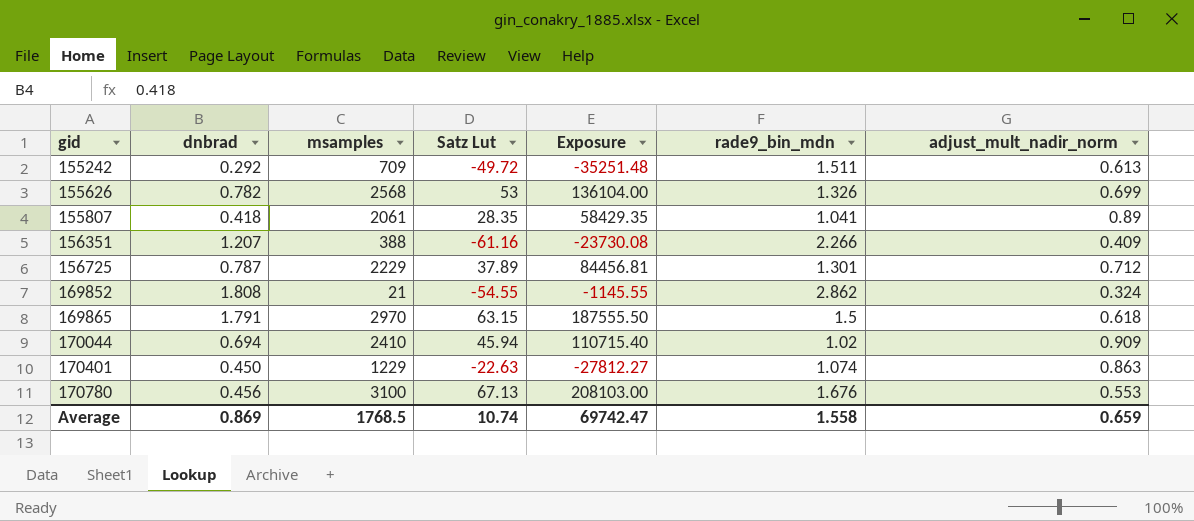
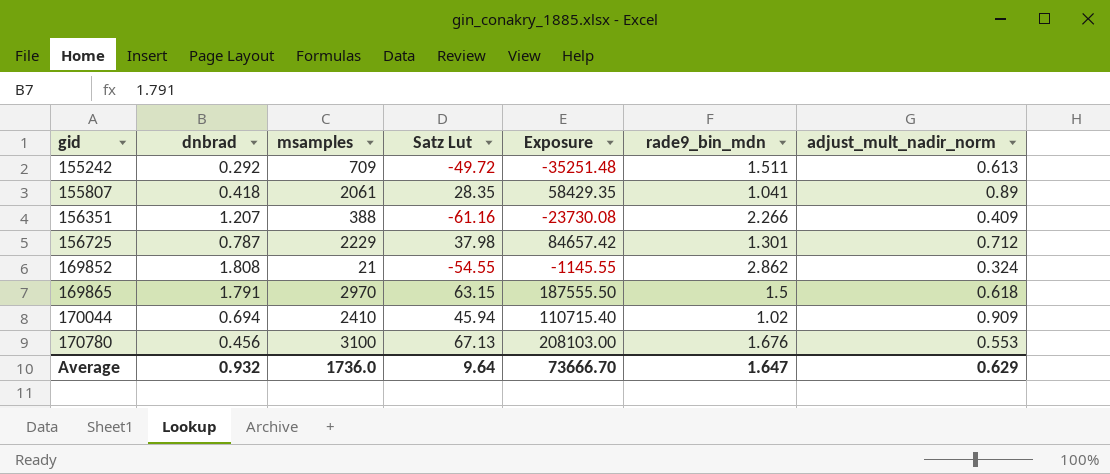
row 155626: 0.782 | 2568 | 53 | 136104.00 | 1.326 | 0.699 -> none
row 170401: 0.450 | 1229 | -22.63 | -27812.27 | 1.074 | 0.863 -> none
156725 | Satz Lut: 37.89 -> 37.98
156725 | Exposure: 84456.81 -> 84657.42
Average | dnbrad: 0.869 -> 0.932
Average | msamples: 1768.5 -> 1736.0
Average | Satz Lut: 10.74 -> 9.64
Average | Exposure: 69742.47 -> 73666.70
Average | rade9_bin_mdn: 1.558 -> 1.647
Average | adjust_mult_nadir_norm: 0.659 -> 0.629

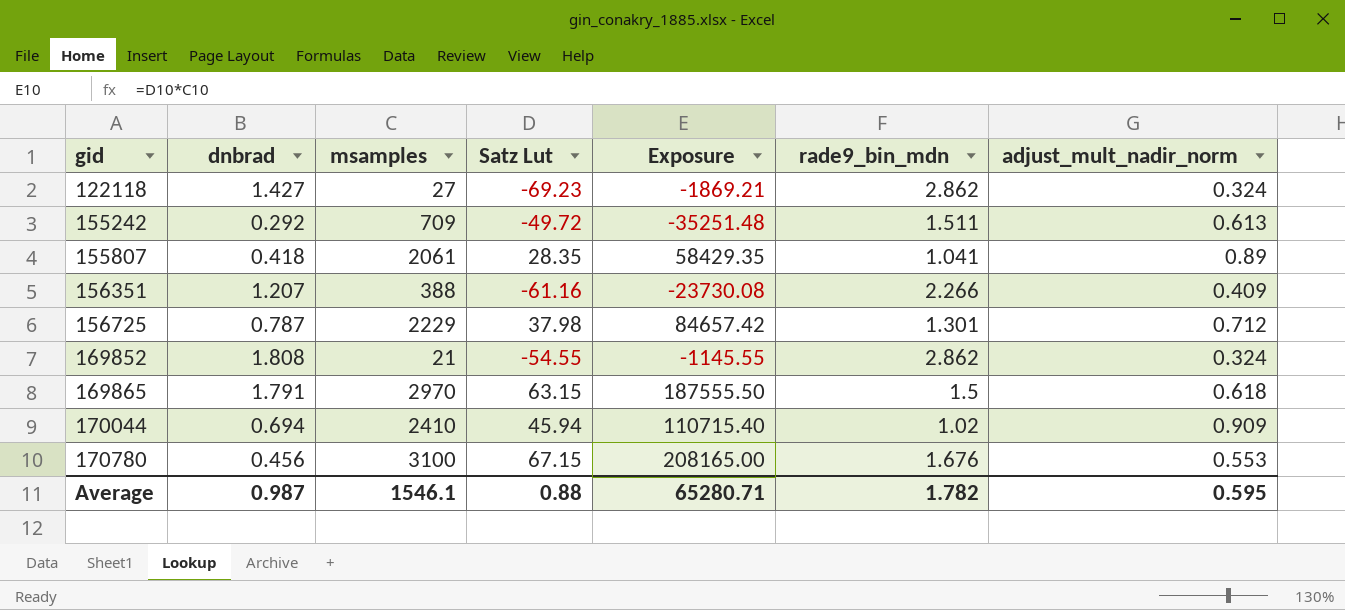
row 122118: none -> 1.427 | 27 | -69.23 | -1869.21 | 2.862 | 0.324
170780 | Satz Lut: 67.13 -> 67.15
170780 | Exposure: 208103.00 -> 208165.00
Average | dnbrad: 0.932 -> 0.987
Average | msamples: 1736.0 -> 1546.1
Average | Satz Lut: 9.64 -> 0.88
Average | Exposure: 73666.70 -> 65280.71
Average | rade9_bin_mdn: 1.647 -> 1.782
Average | adjust_mult_nadir_norm: 0.629 -> 0.595

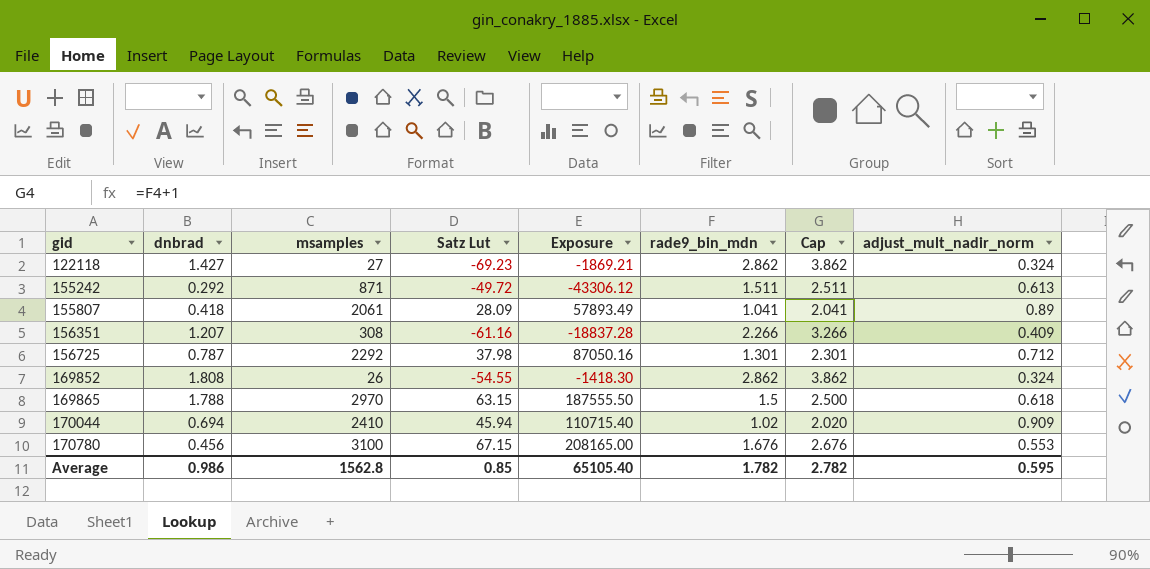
column Cap | formula: none -> [rade9_bin_mdn] + 1
155242 | msamples: 709 -> 871
155242 | Exposure: -35251.48 -> -43306.12
155807 | Satz Lut: 28.35 -> 28.09
155807 | Exposure: 58429.35 -> 57893.49
156351 | msamples: 388 -> 308
156351 | Exposure: -23730.08 -> -18837.28
156725 | msamples: 2229 -> 2292
156725 | Exposure: 84657.42 -> 87050.16
169852 | msamples: 21 -> 26
169852 | Exposure: -1145.55 -> -1418.30
169865 | dnbrad: 1.791 -> 1.788
Average | dnbrad: 0.987 -> 0.986
Average | msamples: 1546.1 -> 1562.8
Average | Satz Lut: 0.88 -> 0.85
Average | Exposure: 65280.71 -> 65105.40

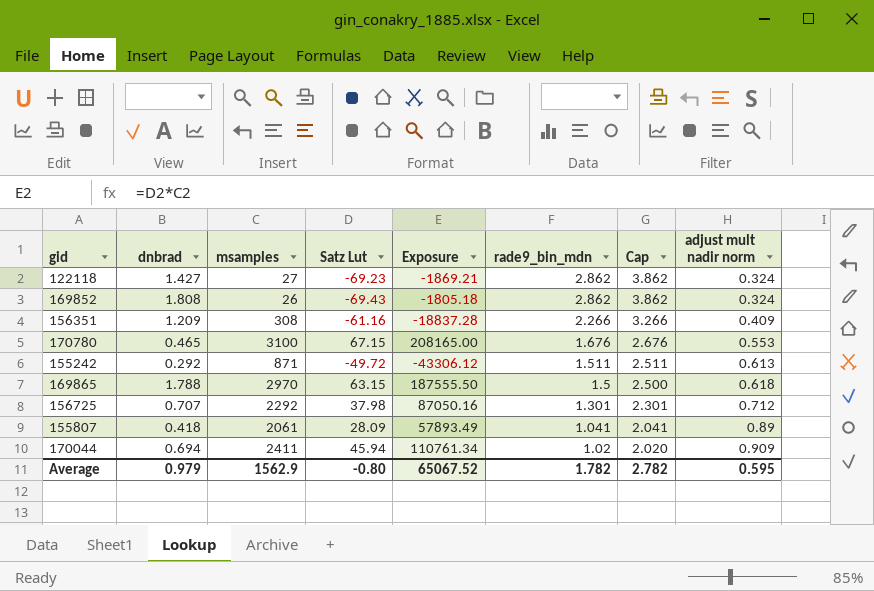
row order: gid ascending -> rade9_bin_mdn descending
column name: adjust_mult_nadir_norm -> adjust mult nadir norm
169852 | Satz Lut: -54.55 -> -69.43
169852 | Exposure: -1418.30 -> -1805.18
156351 | dnbrad: 1.207 -> 1.209
170780 | dnbrad: 0.456 -> 0.465
156725 | dnbrad: 0.787 -> 0.707
170044 | msamples: 2410 -> 2411
170044 | Exposure: 110715.40 -> 110761.34
Average | dnbrad: 0.986 -> 0.979
Average | msamples: 1562.8 -> 1562.9
Average | Satz Lut: 0.85 -> -0.80
Average | Exposure: 65105.40 -> 65067.52

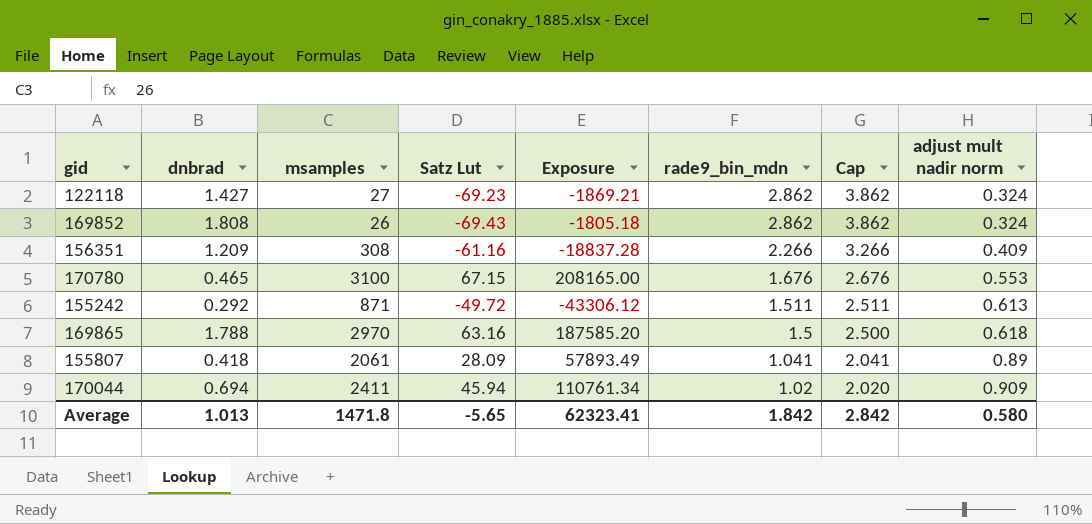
row 156725: 0.707 | 2292 | 37.98 | 87050.16 | 1.301 | 2.301 | 0.712 -> none
169865 | Satz Lut: 63.15 -> 63.16
169865 | Exposure: 187555.50 -> 187585.20
Average | dnbrad: 0.979 -> 1.013
Average | msamples: 1562.9 -> 1471.8
Average | Satz Lut: -0.80 -> -5.65
Average | Exposure: 65067.52 -> 62323.41
Average | rade9_bin_mdn: 1.782 -> 1.842
Average | Cap: 2.782 -> 2.842
Average | adjust mult nadir norm: 0.595 -> 0.580

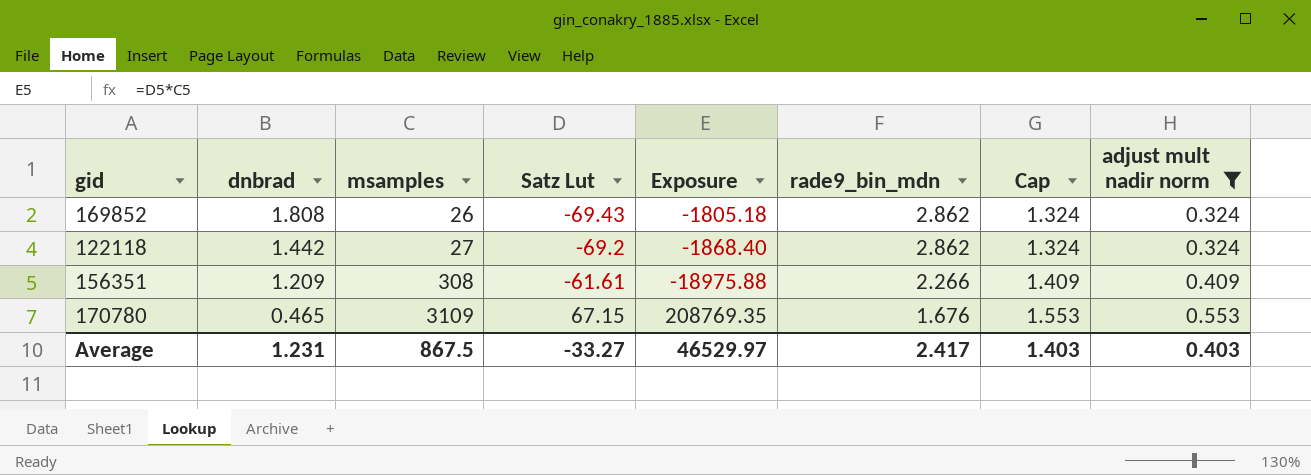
filter: none -> adjust mult nadir norm <= 0.553
row order: rade9_bin_mdn descending -> dnbrad descending
column Cap | formula: [rade9_bin_mdn] + 1 -> [adjust mult nadir norm] + 1
122118 | dnbrad: 1.427 -> 1.442
122118 | Satz Lut: -69.23 -> -69.2
122118 | Exposure: -1869.21 -> -1868.40
156351 | Satz Lut: -61.16 -> -61.61
156351 | Exposure: -18837.28 -> -18975.88
170780 | msamples: 3100 -> 3109
170780 | Exposure: 208165.00 -> 208769.35
Average | dnbrad: 1.013 -> 1.231
Average | msamples: 1471.8 -> 867.5
Average | Satz Lut: -5.65 -> -33.27
Average | Exposure: 62323.41 -> 46529.97
Average | rade9_bin_mdn: 1.842 -> 2.417
Average | Cap: 2.842 -> 1.403
Average | adjust mult nadir norm: 0.580 -> 0.403

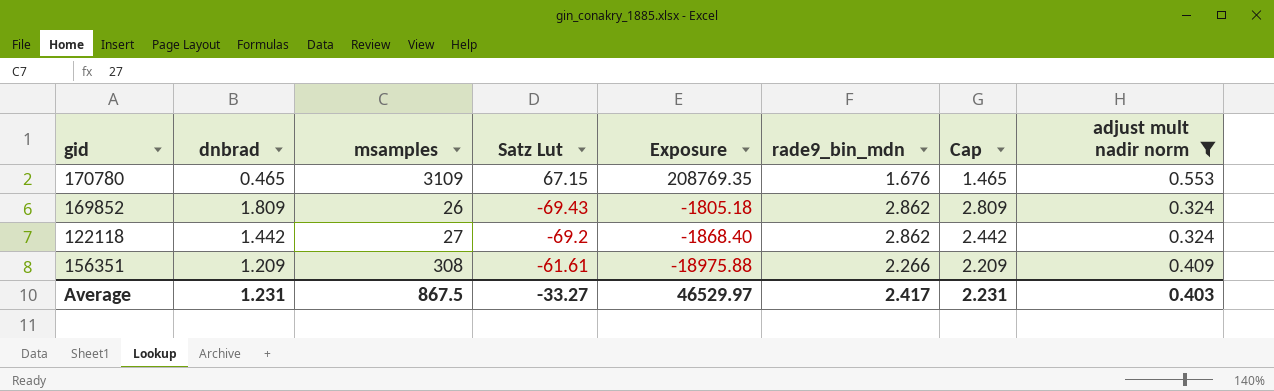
row order: dnbrad descending -> Exposure descending
column Cap | formula: [adjust mult nadir norm] + 1 -> [dnbrad] + 1
169852 | dnbrad: 1.808 -> 1.809
Average | Cap: 1.403 -> 2.231

